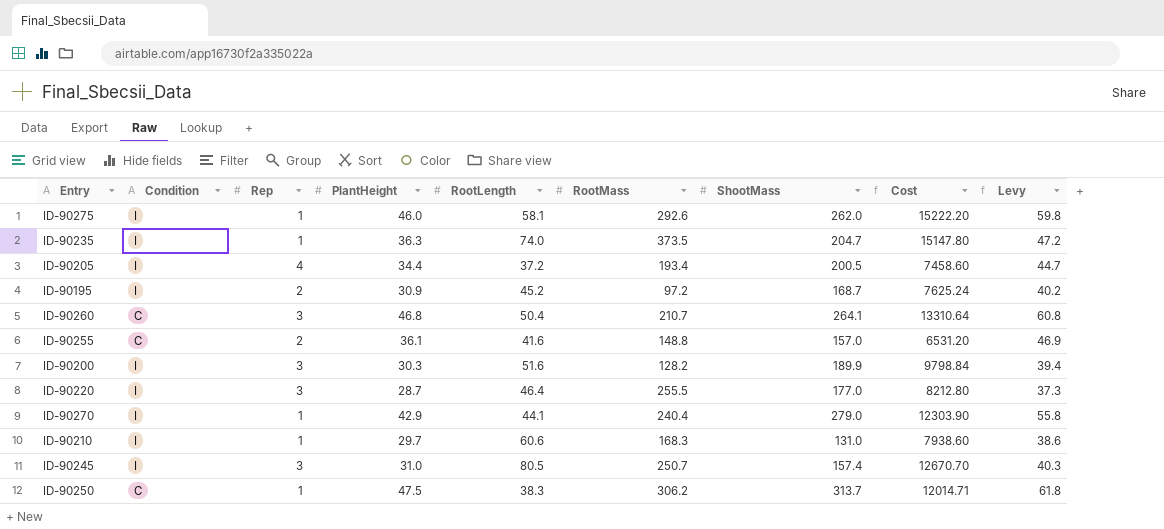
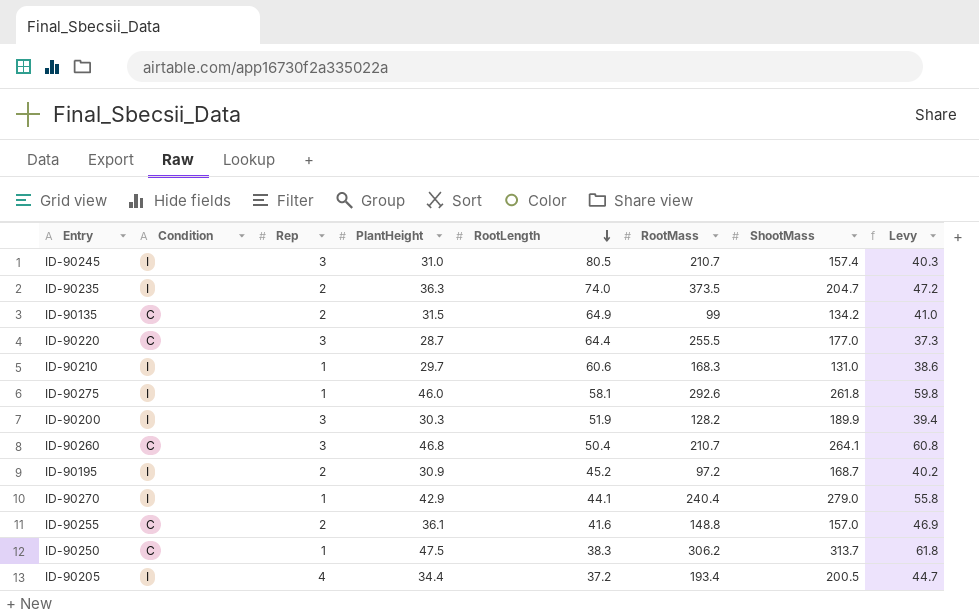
row order: none -> RootLength descending
column Cost | formula: [RootLength] * [ShootMass] -> none
ID-90245 | RootMass: 250.7 -> 210.7
ID-90235 | Rep: 1 -> 2
row ID-90135: none -> C | 2 | 31.5 | 64.9 | 99 | 134.2 | 41.0
ID-90220 | Condition: I -> C
ID-90220 | RootLength: 46.4 -> 64.4
ID-90275 | ShootMass: 262.0 -> 261.8
ID-90200 | RootLength: 51.6 -> 51.9

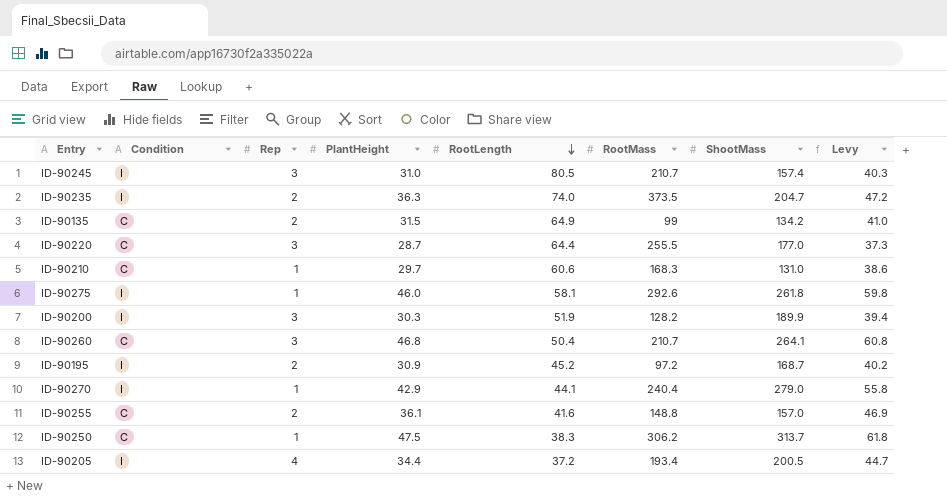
ID-90210 | Condition: I -> C

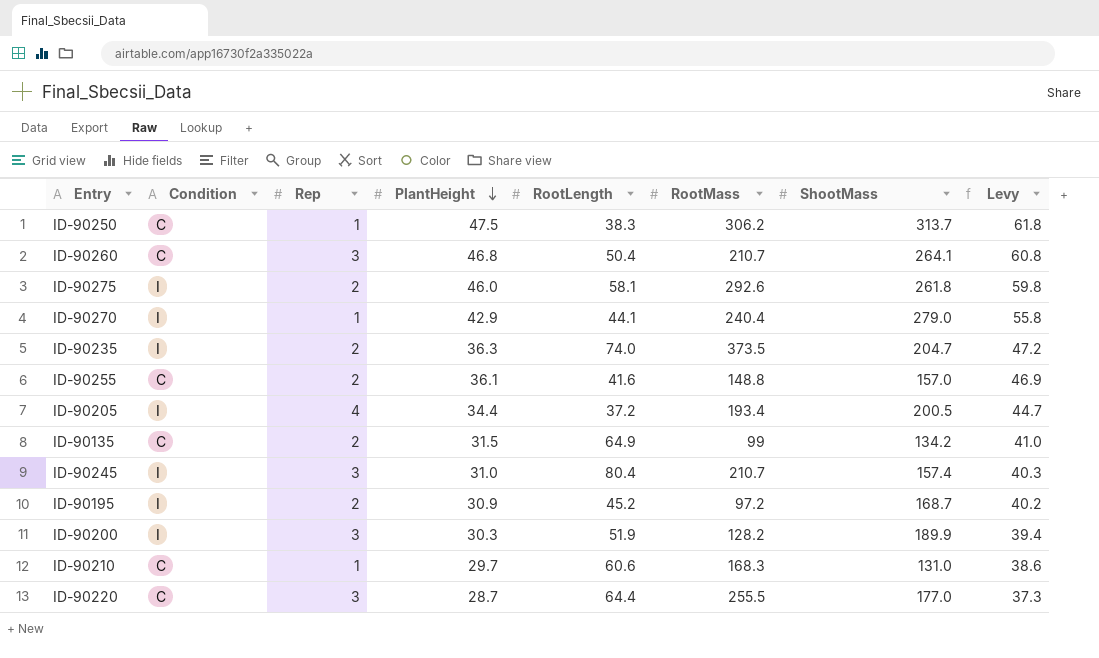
row order: RootLength descending -> PlantHeight descending
ID-90275 | Rep: 1 -> 2
ID-90245 | RootLength: 80.5 -> 80.4

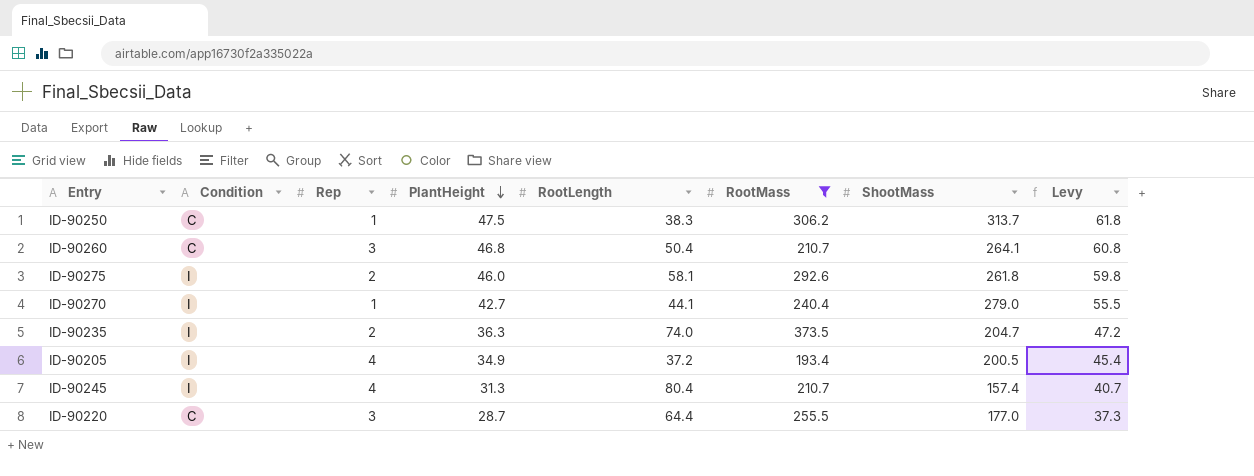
filter: none -> RootMass >= 193.4
ID-90270 | PlantHeight: 42.9 -> 42.7
ID-90270 | Levy: 55.8 -> 55.5
ID-90205 | PlantHeight: 34.4 -> 34.9
ID-90205 | Levy: 44.7 -> 45.4
ID-90245 | Rep: 3 -> 4
ID-90245 | PlantHeight: 31.0 -> 31.3
ID-90245 | Levy: 40.3 -> 40.7

